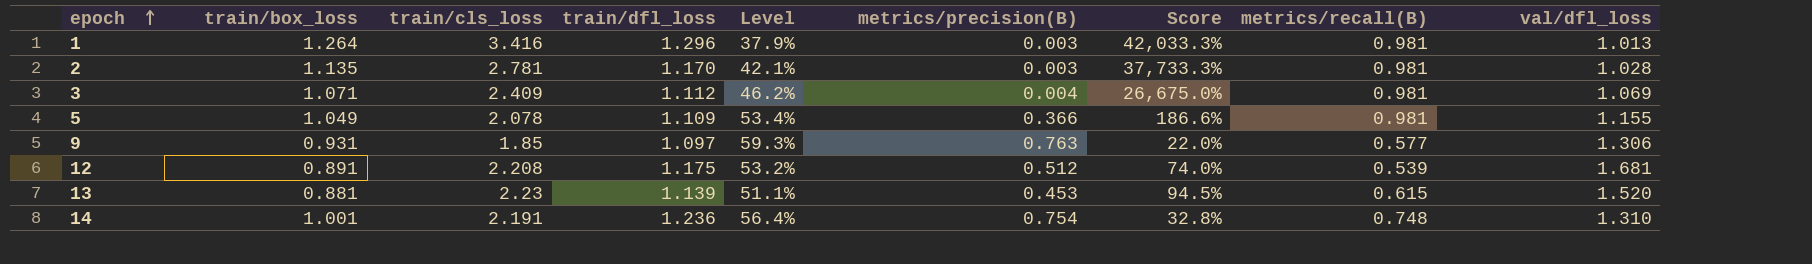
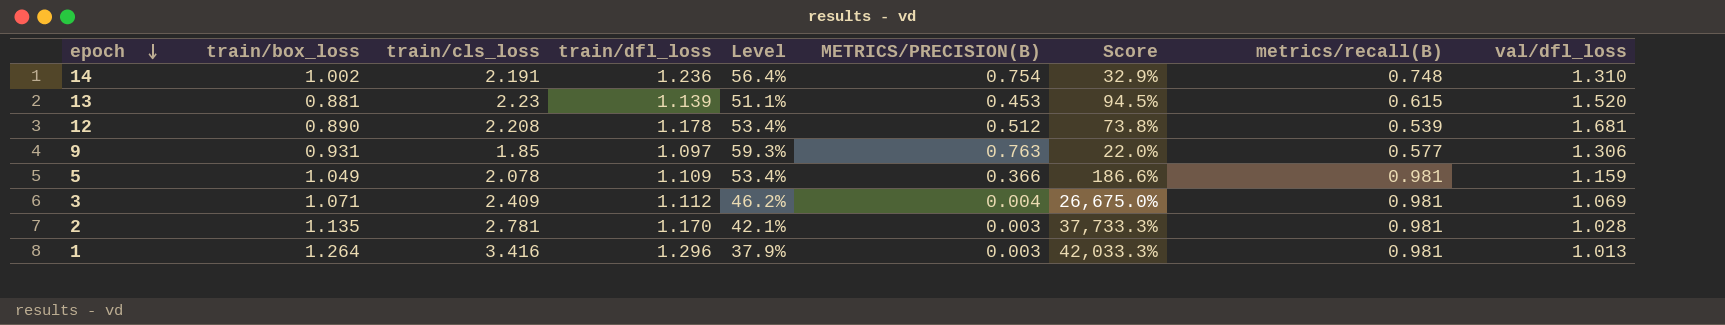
row order: epoch ascending -> epoch descending
column name: metrics/precision(B) -> METRICS/PRECISION(B)
14 | train/box_loss: 1.001 -> 1.002
14 | Score: 32.8% -> 32.9%
12 | train/box_loss: 0.891 -> 0.890
12 | train/dfl_loss: 1.175 -> 1.178
12 | Level: 53.2% -> 53.4%
12 | Score: 74.0% -> 73.8%
5 | val/dfl_loss: 1.155 -> 1.159

